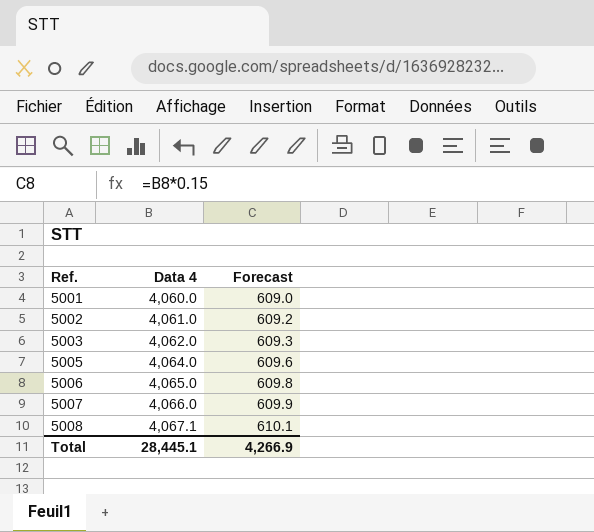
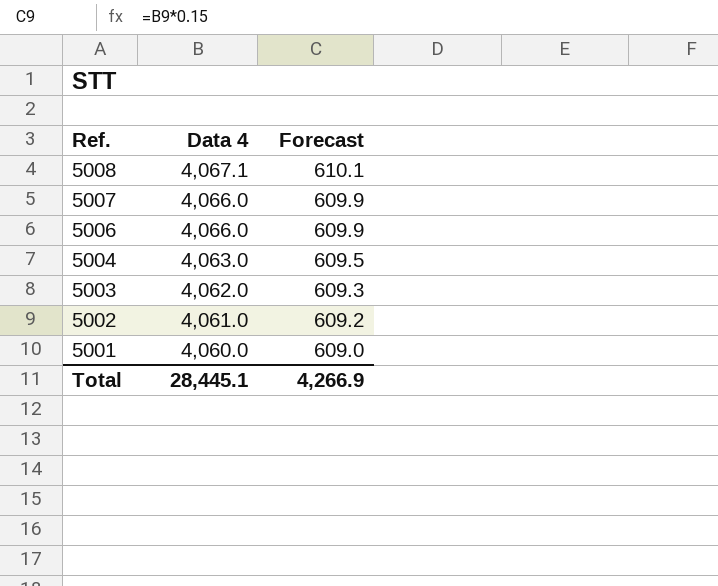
row order: Ref. ascending -> Ref. descending
row 5005: 4,064.0 | 609.6 -> none
5006 | Data 4: 4,065.0 -> 4,066.0
5006 | Forecast: 609.8 -> 609.9
row 5004: none -> 4,063.0 | 609.5

